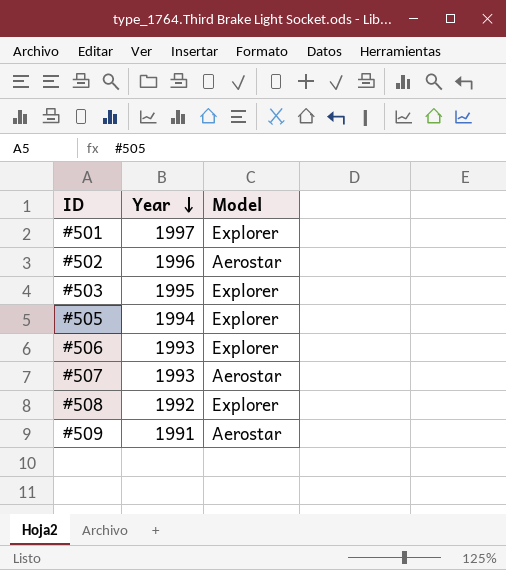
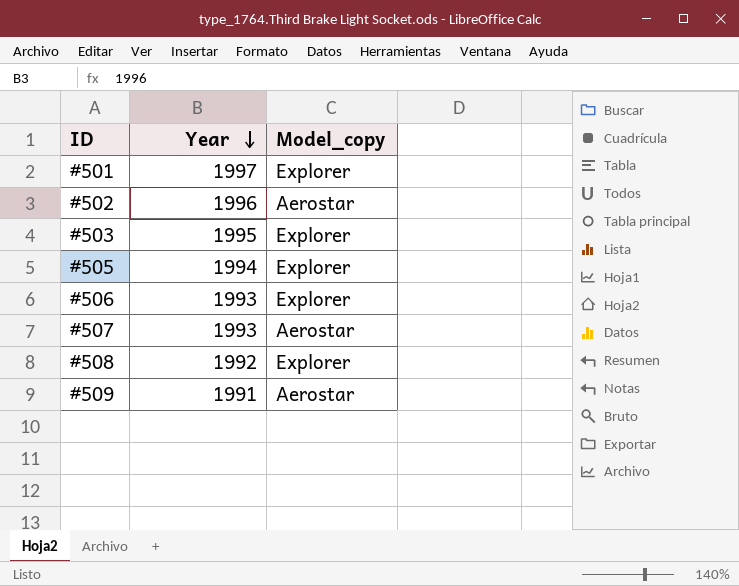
column name: Model -> Model_copy

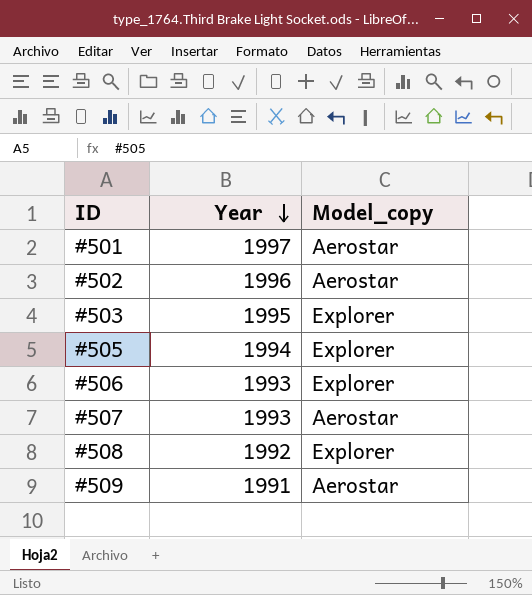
#501 | Model_copy: Explorer -> Aerostar

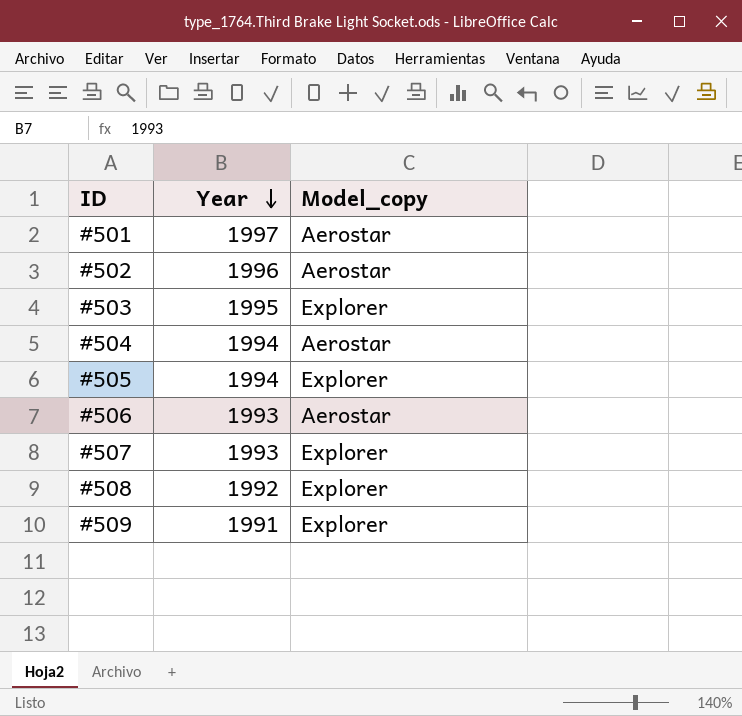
row #504: none -> 1994 | Aerostar
#506 | Model_copy: Explorer -> Aerostar
#507 | Model_copy: Aerostar -> Explorer
#509 | Model_copy: Aerostar -> Explorer

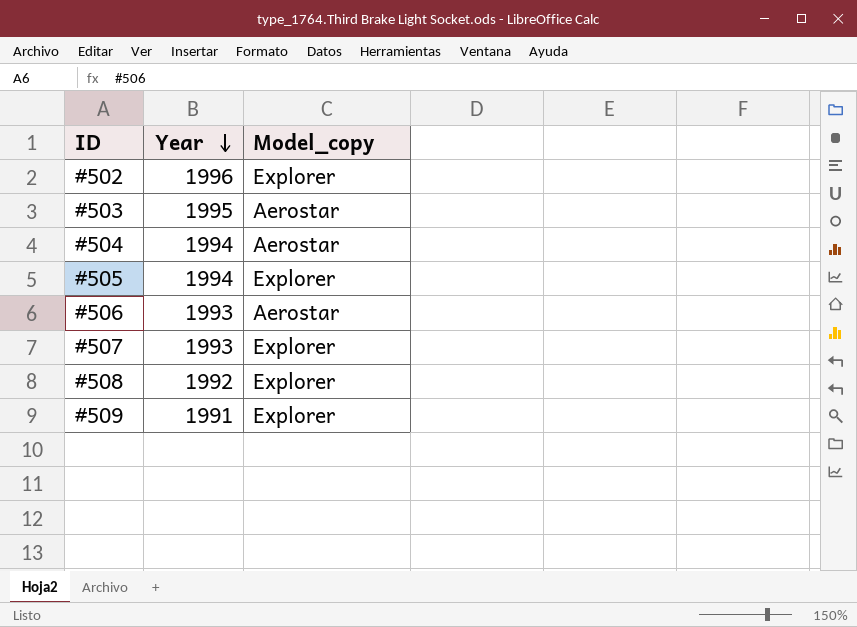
row #501: 1997 | Aerostar -> none
#502 | Model_copy: Aerostar -> Explorer
#503 | Model_copy: Explorer -> Aerostar

